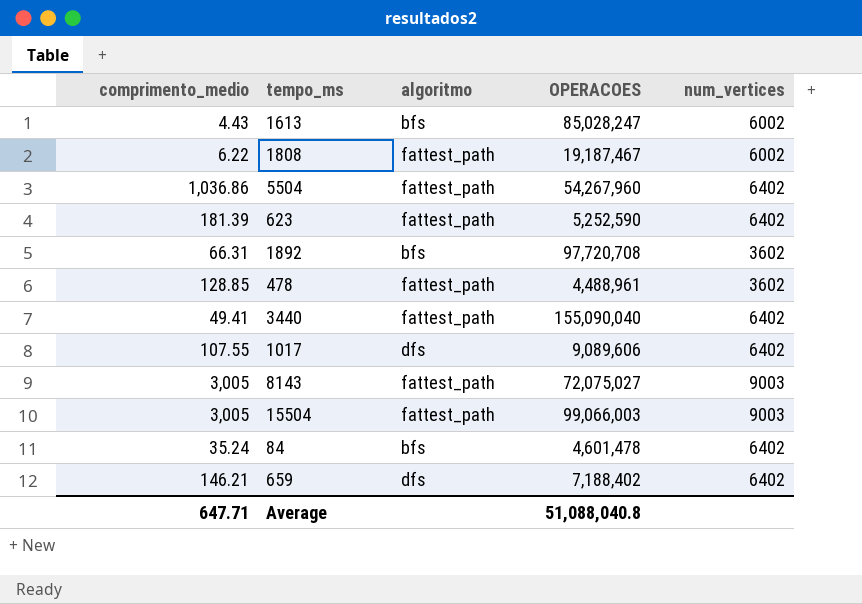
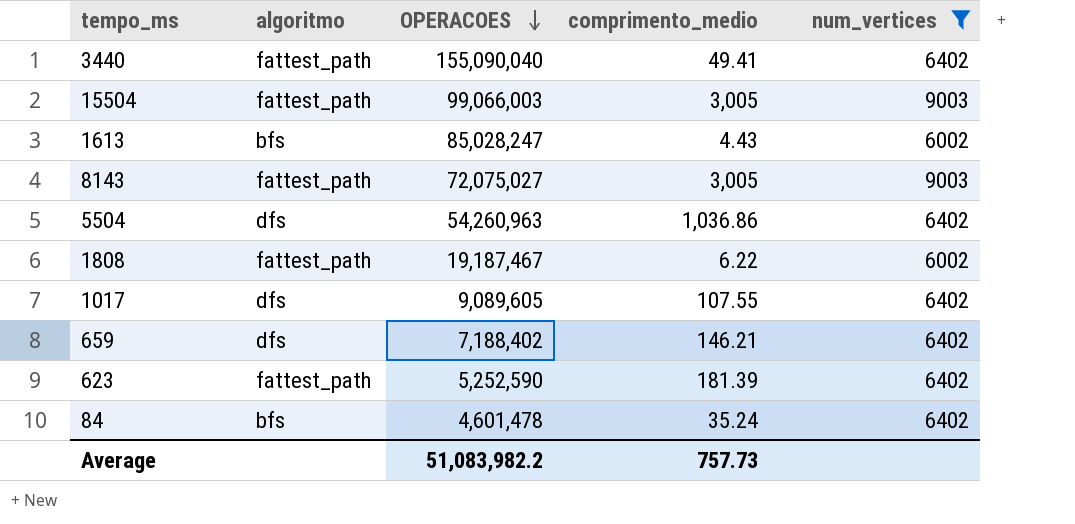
filter: none -> num_vertices != 3602
row order: none -> OPERACOES descending
column comprimento_medio | position: 1 -> 4
5504 | algoritmo: fattest_path -> dfs
5504 | OPERACOES: 54,267,960 -> 54,260,963
1017 | OPERACOES: 9,089,606 -> 9,089,605
Average | OPERACOES: 51,088,040.8 -> 51,083,982.2
Average | comprimento_medio: 647.71 -> 757.73

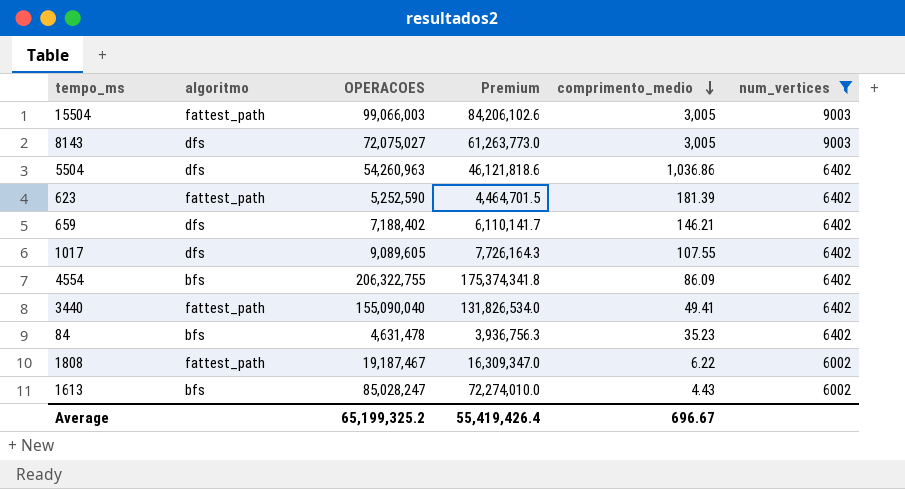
row order: OPERACOES descending -> comprimento_medio descending
column Premium | formula: none -> [OPERACOES] * 0.85
8143 | algoritmo: fattest_path -> dfs
row 4554: none -> bfs | 206,322,755 | 175,374,341.8 | 86.09 | 6402
84 | OPERACOES: 4,601,478 -> 4,631,478
84 | comprimento_medio: 35.24 -> 35.23
Average | OPERACOES: 51,083,982.2 -> 65,199,325.2
Average | comprimento_medio: 757.73 -> 696.67

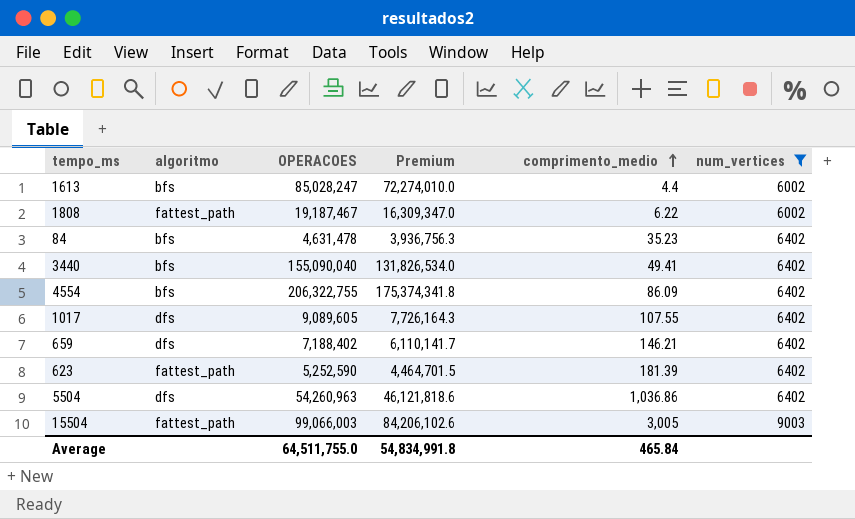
row order: comprimento_medio descending -> comprimento_medio ascending
row 8143: dfs | 72,075,027 | 61,263,773.0 | 3,005 | 9003 -> none
1613 | comprimento_medio: 4.43 -> 4.4
3440 | algoritmo: fattest_path -> bfs
Average | OPERACOES: 65,199,325.2 -> 64,511,755.0
Average | Premium: 55,419,426.4 -> 54,834,991.8
Average | comprimento_medio: 696.67 -> 465.84

